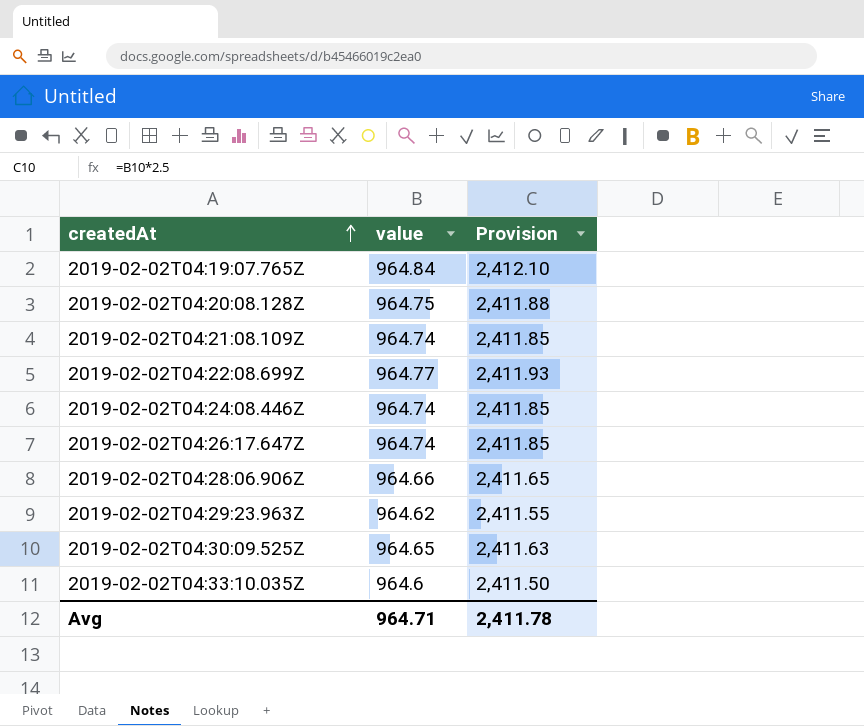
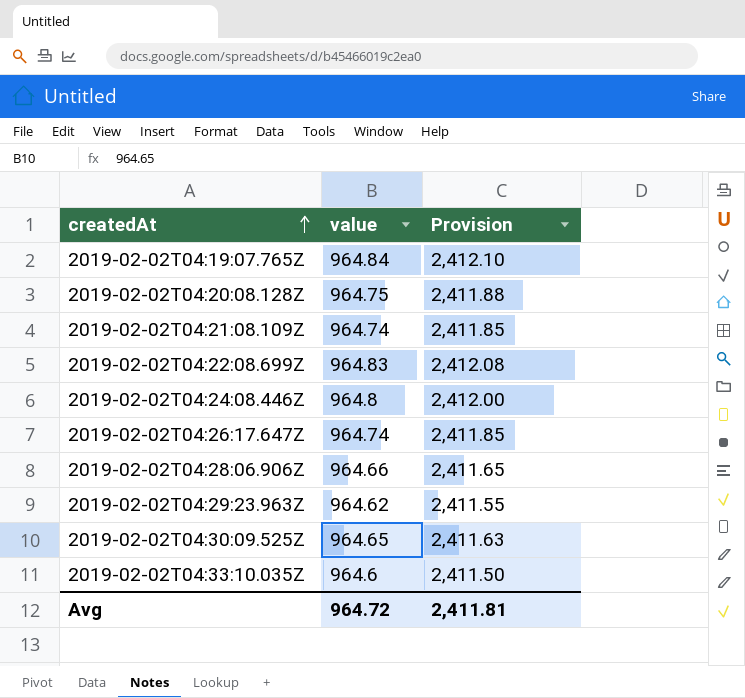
2019-02-02T04:22:08.699Z | value: 964.77 -> 964.83
2019-02-02T04:22:08.699Z | Provision: 2,411.93 -> 2,412.08
2019-02-02T04:24:08.446Z | value: 964.74 -> 964.8
2019-02-02T04:24:08.446Z | Provision: 2,411.85 -> 2,412.00
Avg | value: 964.71 -> 964.72
Avg | Provision: 2,411.78 -> 2,411.81

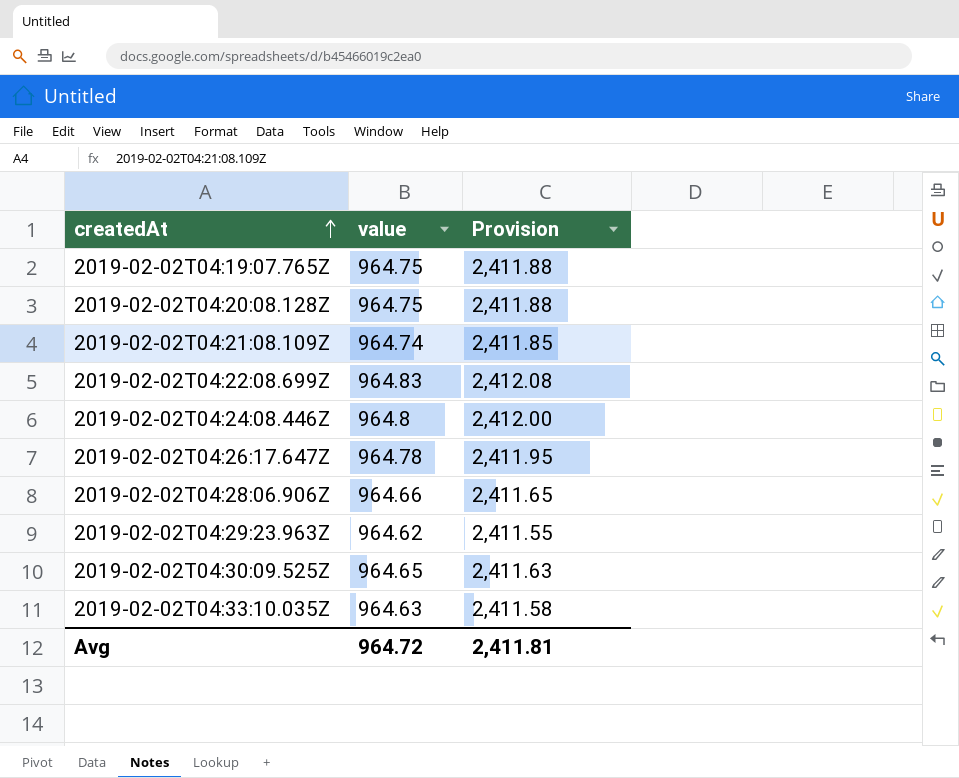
2019-02-02T04:19:07.765Z | value: 964.84 -> 964.75
2019-02-02T04:19:07.765Z | Provision: 2,412.10 -> 2,411.88
2019-02-02T04:26:17.647Z | value: 964.74 -> 964.78
2019-02-02T04:26:17.647Z | Provision: 2,411.85 -> 2,411.95
2019-02-02T04:33:10.035Z | value: 964.6 -> 964.63
2019-02-02T04:33:10.035Z | Provision: 2,411.50 -> 2,411.58

